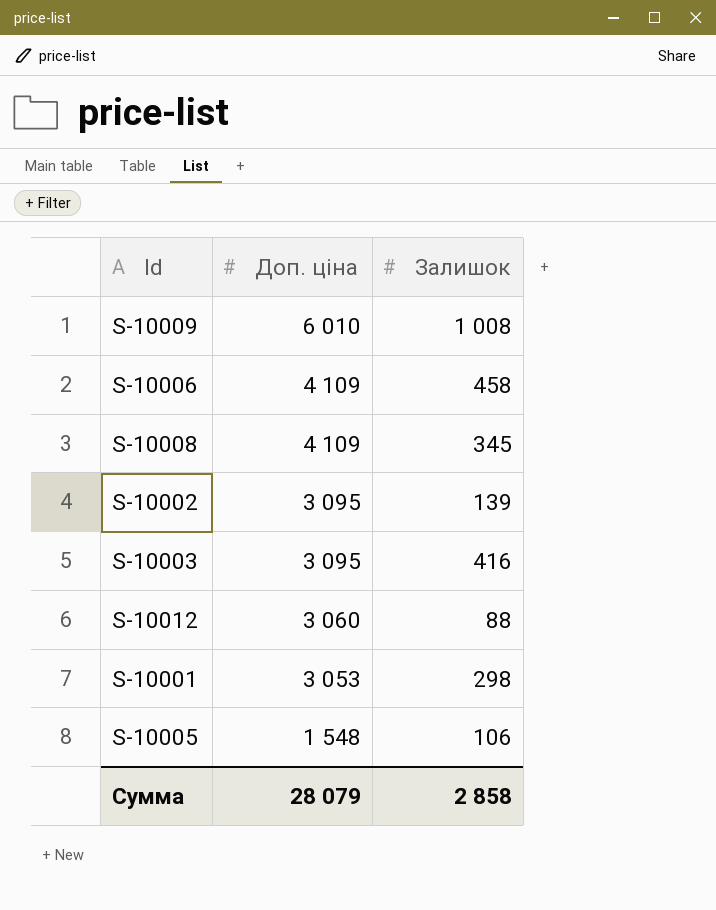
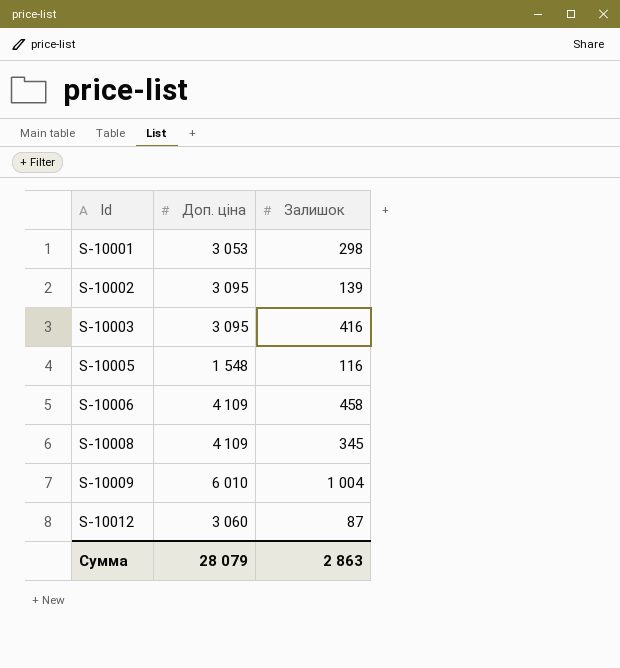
row order: Доп. ціна descending -> Id ascending
S-10005 | Залишок: 106 -> 116
S-10009 | Залишок: 1 008 -> 1 004
S-10012 | Залишок: 88 -> 87
Сумма | Залишок: 2 858 -> 2 863

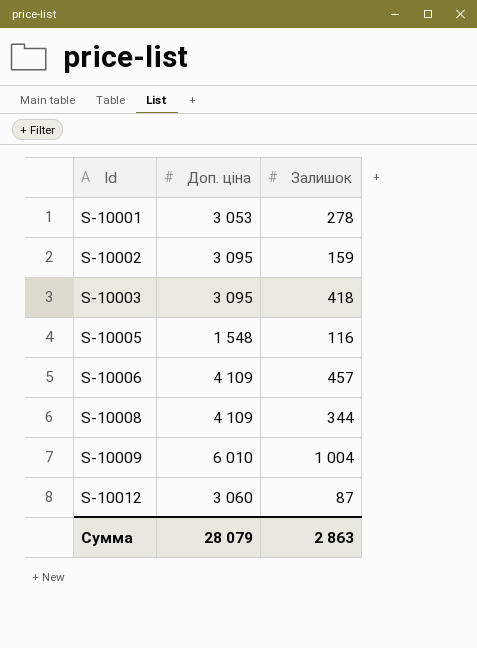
S-10001 | Залишок: 298 -> 278
S-10002 | Залишок: 139 -> 159
S-10003 | Залишок: 416 -> 418
S-10006 | Залишок: 458 -> 457
S-10008 | Залишок: 345 -> 344

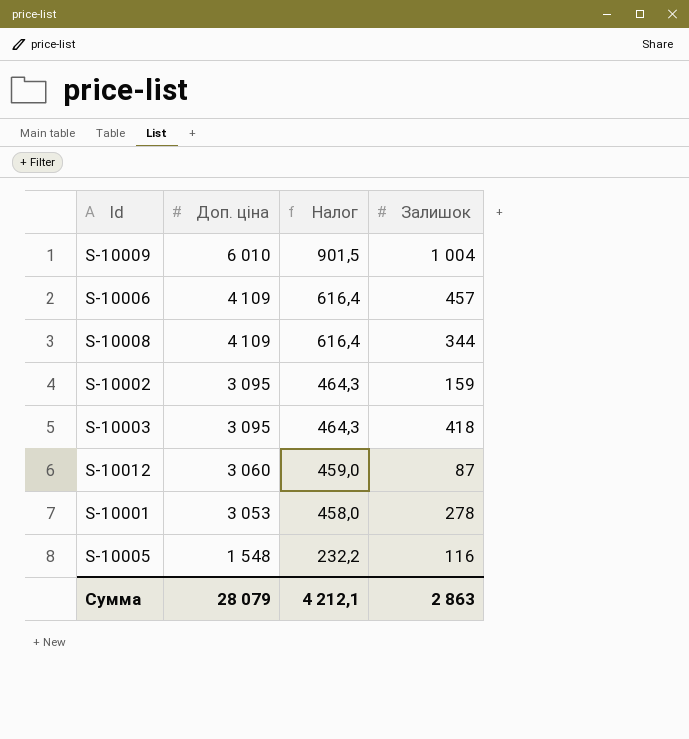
row order: Id ascending -> Доп. ціна descending
column Налог | formula: none -> [Доп. ціна] * 0,15

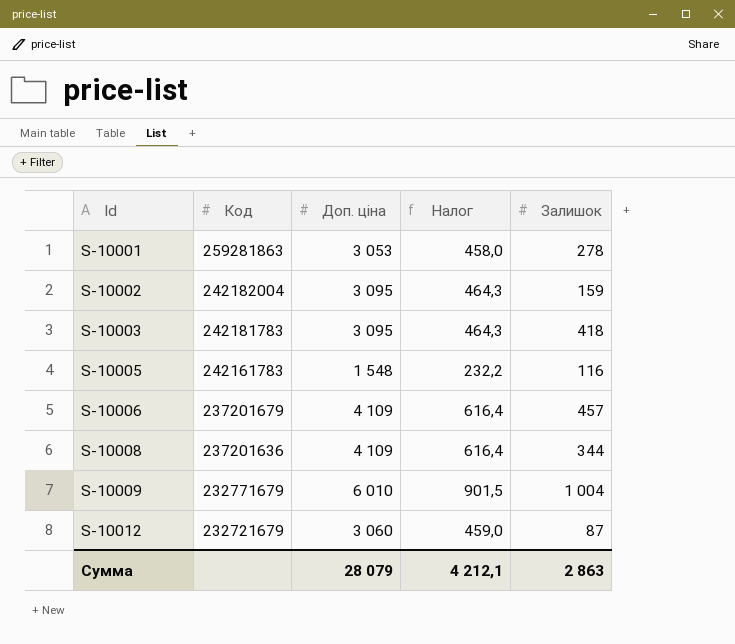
row order: Доп. ціна descending -> Id ascending
column Код | position: none -> 2

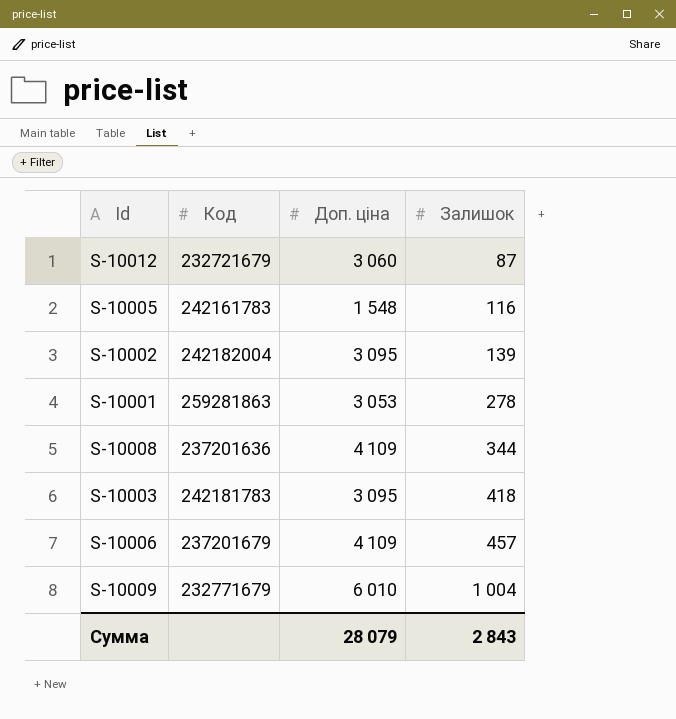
row order: Id ascending -> Залишок ascending
column Налог | formula: [Доп. ціна] * 0,15 -> none
S-10002 | Залишок: 159 -> 139
Сумма | Залишок: 2 863 -> 2 843

